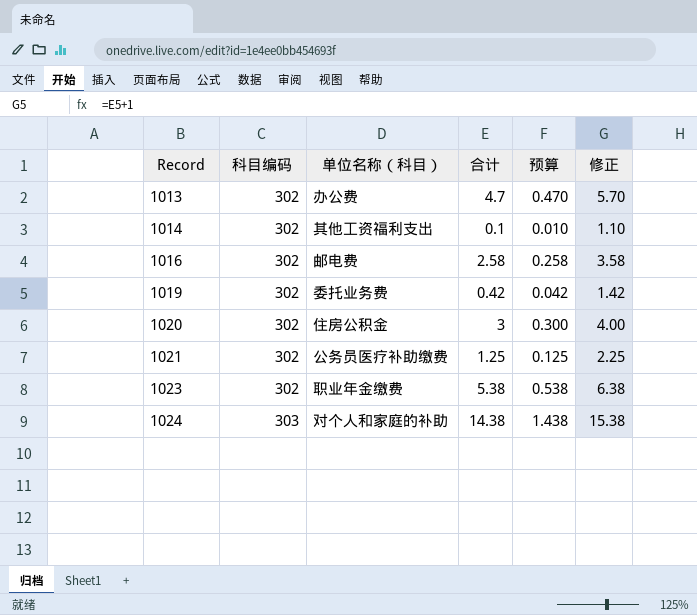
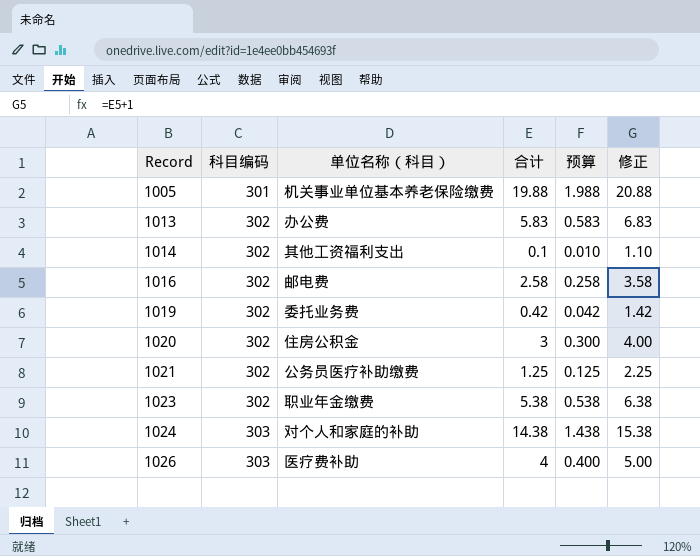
row 1005: none -> 301 | 机关事业单位基本养老保险缴费 | 19.88 | 1.988 | 20.88
1013 | 合计: 4.7 -> 5.83
1013 | 预算: 0.470 -> 0.583
1013 | 修正: 5.70 -> 6.83
row 1026: none -> 303 | 医疗费补助 | 4 | 0.400 | 5.00

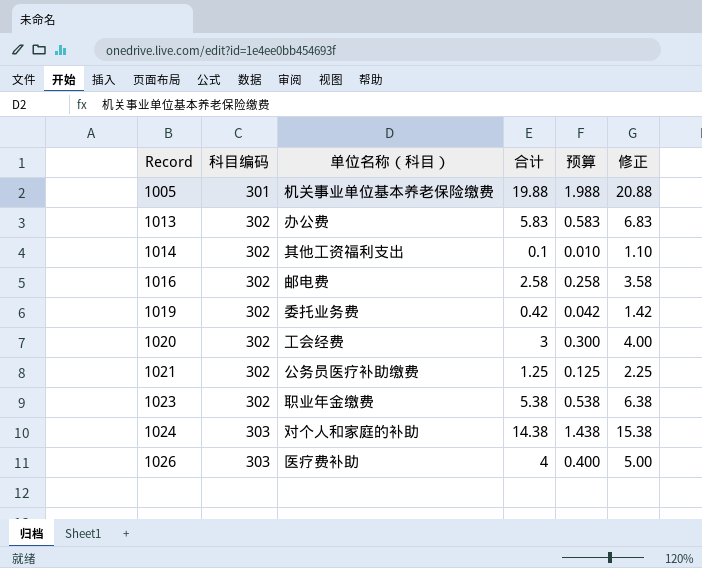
1020 | 单位名称（科目）: 住房公积金 -> 工会经费

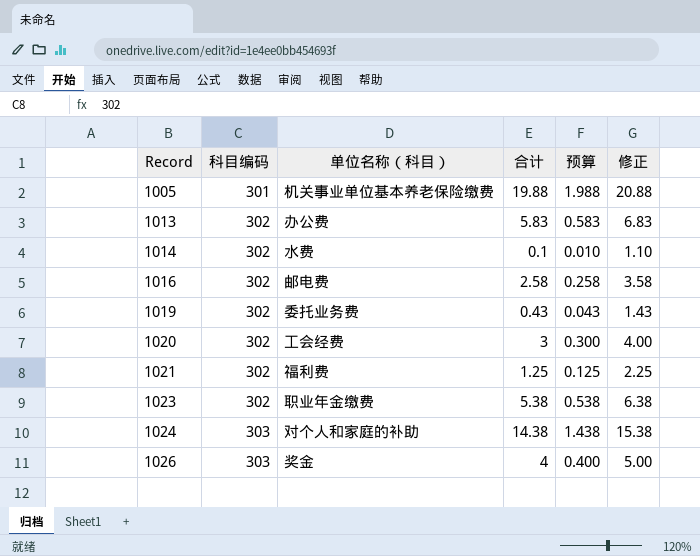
1014 | 单位名称（科目）: 其他工资福利支出 -> 水费
1019 | 合计: 0.42 -> 0.43
1019 | 预算: 0.042 -> 0.043
1019 | 修正: 1.42 -> 1.43
1021 | 单位名称（科目）: 公务员医疗补助缴费 -> 福利费
1026 | 单位名称（科目）: 医疗费补助 -> 奖金

